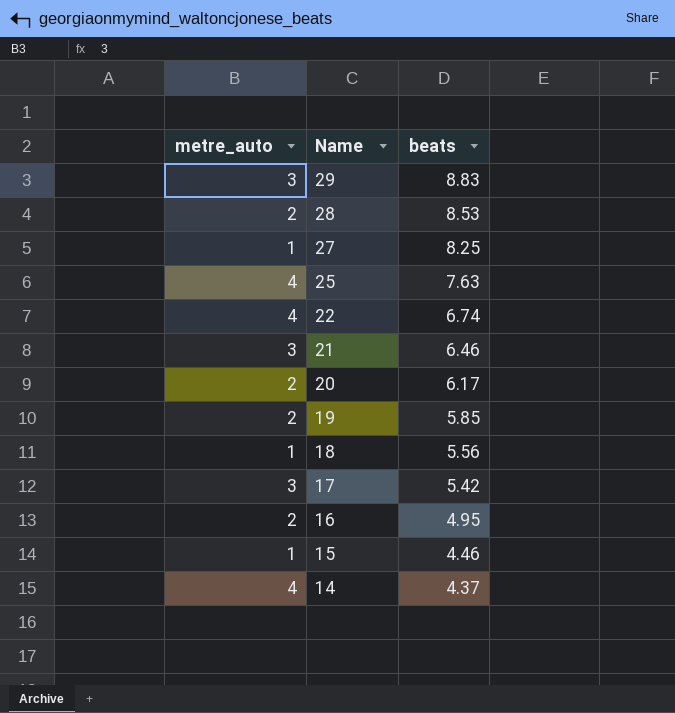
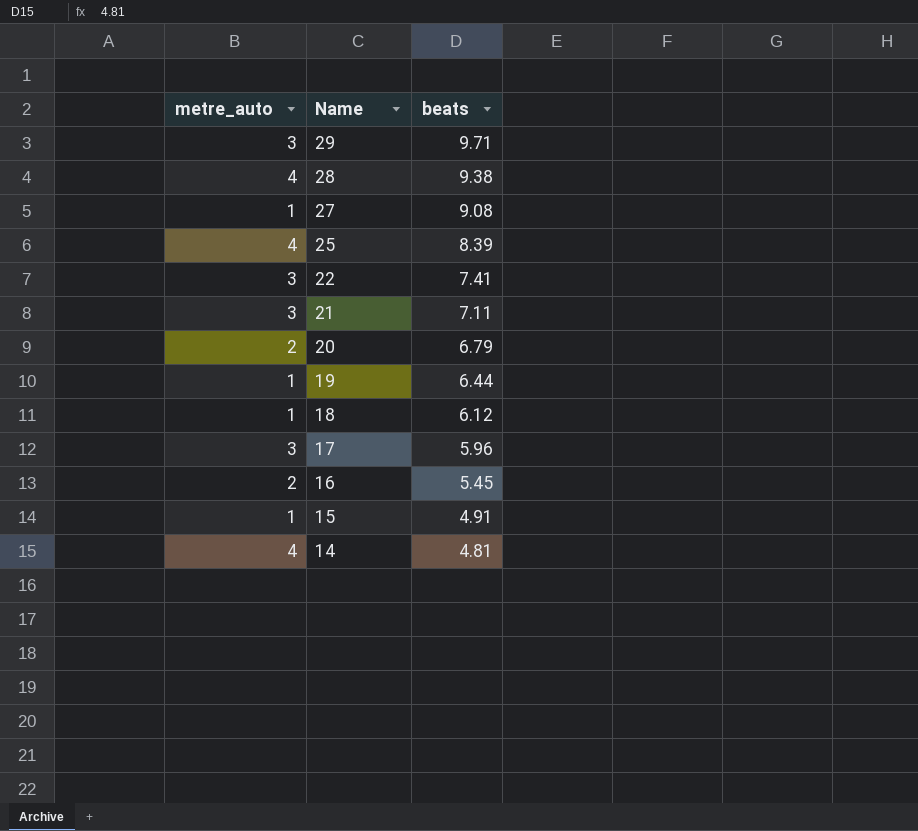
29 | beats: 8.83 -> 9.71
28 | metre_auto: 2 -> 4
28 | beats: 8.53 -> 9.38
27 | beats: 8.25 -> 9.08
25 | beats: 7.63 -> 8.39
22 | metre_auto: 4 -> 3
22 | beats: 6.74 -> 7.41
21 | beats: 6.46 -> 7.11
20 | beats: 6.17 -> 6.79
19 | metre_auto: 2 -> 1
19 | beats: 5.85 -> 6.44
18 | beats: 5.56 -> 6.12
17 | beats: 5.42 -> 5.96
16 | beats: 4.95 -> 5.45
15 | beats: 4.46 -> 4.91
14 | beats: 4.37 -> 4.81

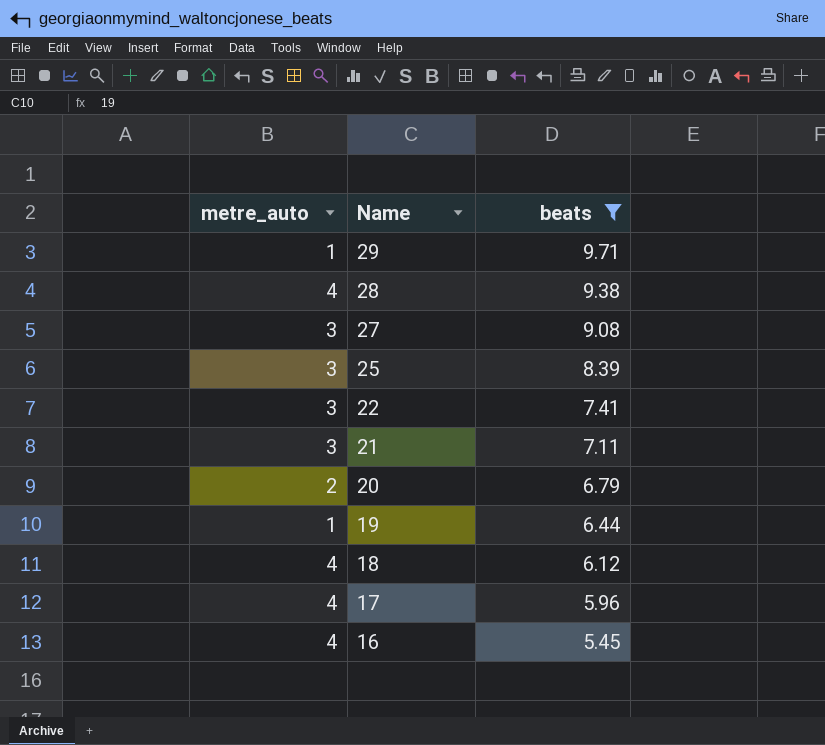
filter: none -> beats >= 5.45
29 | metre_auto: 3 -> 1
27 | metre_auto: 1 -> 3
25 | metre_auto: 4 -> 3
18 | metre_auto: 1 -> 4
17 | metre_auto: 3 -> 4
16 | metre_auto: 2 -> 4

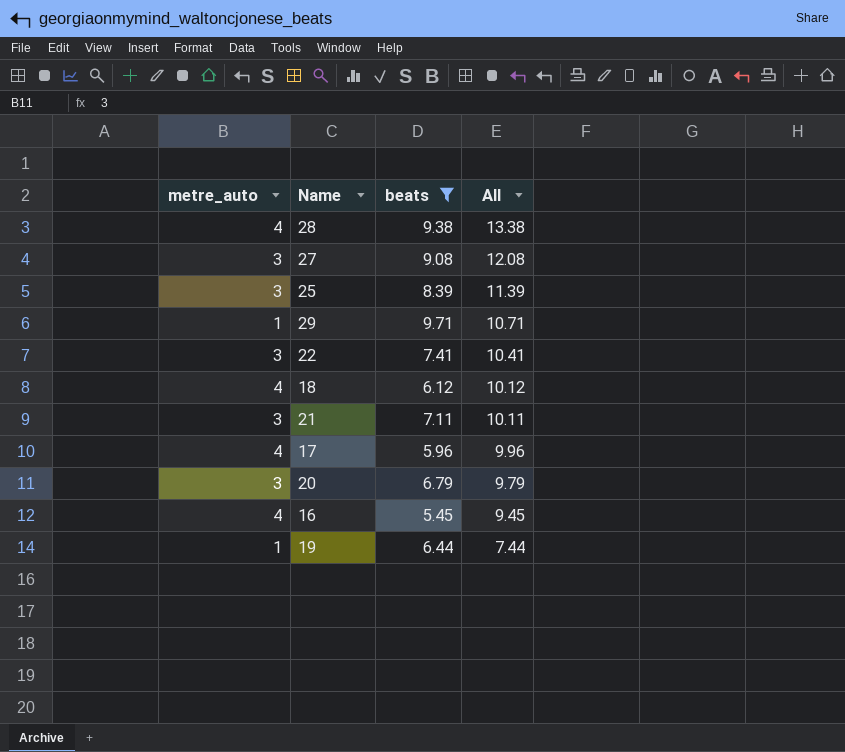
row order: Name descending -> All descending
column All | formula: none -> [metre_auto] + [beats]
20 | metre_auto: 2 -> 3

